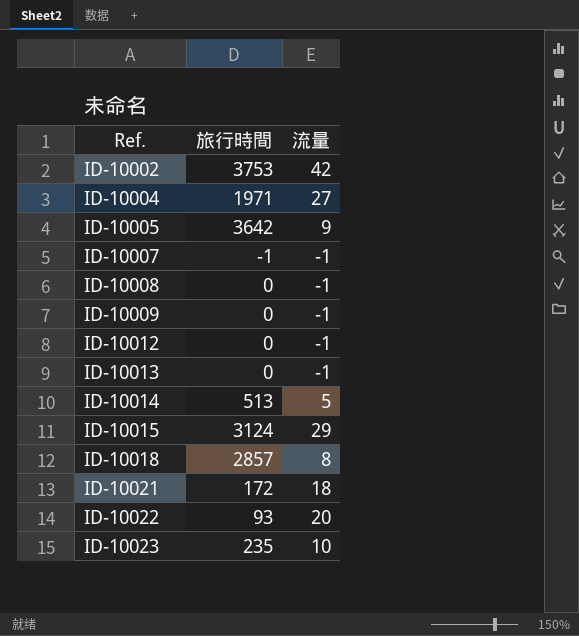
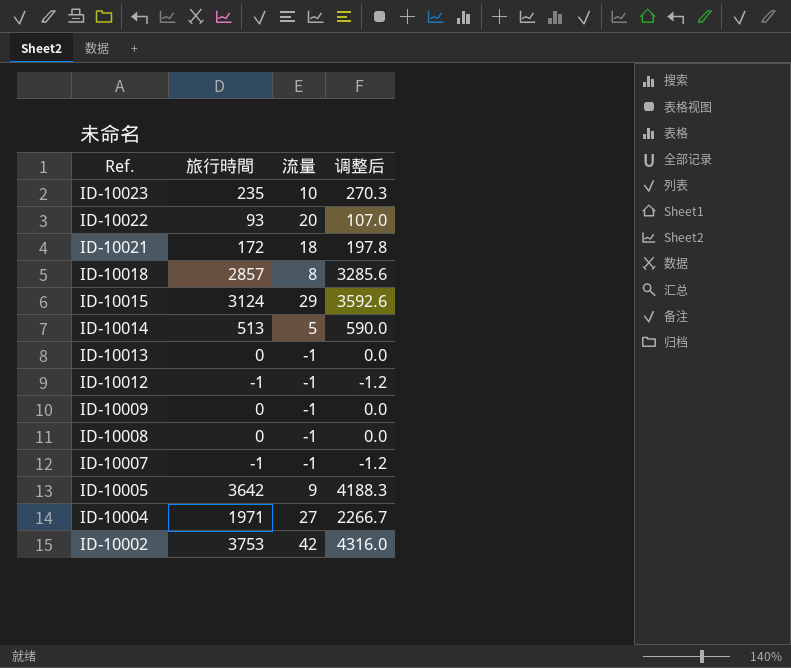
row order: Ref. ascending -> Ref. descending
column 调整后 | formula: none -> [旅行時間] * 1.15
ID-10012 | 旅行時間: 0 -> -1

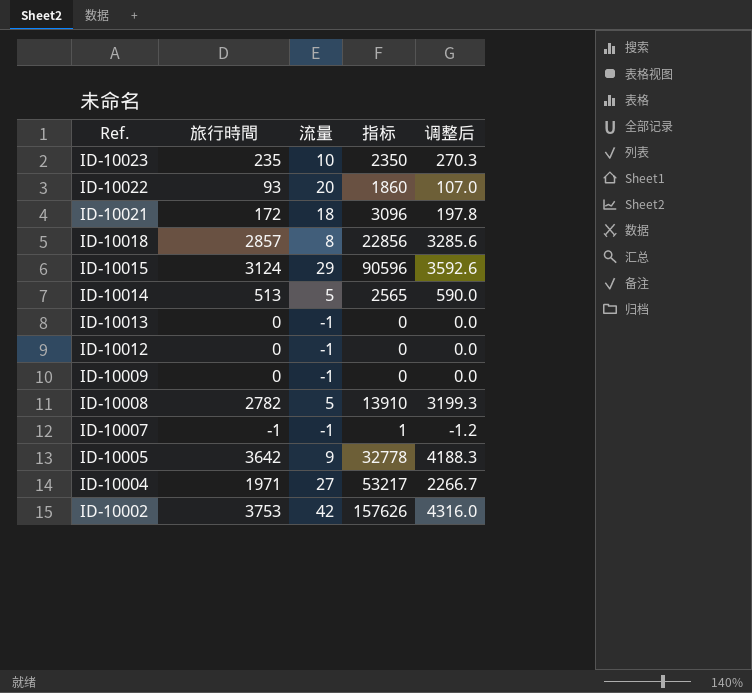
column 指标 | formula: none -> [旅行時間] * [流量]
ID-10012 | 旅行時間: -1 -> 0
ID-10012 | 调整后: -1.2 -> 0.0
ID-10008 | 旅行時間: 0 -> 2782
ID-10008 | 流量: -1 -> 5
ID-10008 | 调整后: 0.0 -> 3199.3

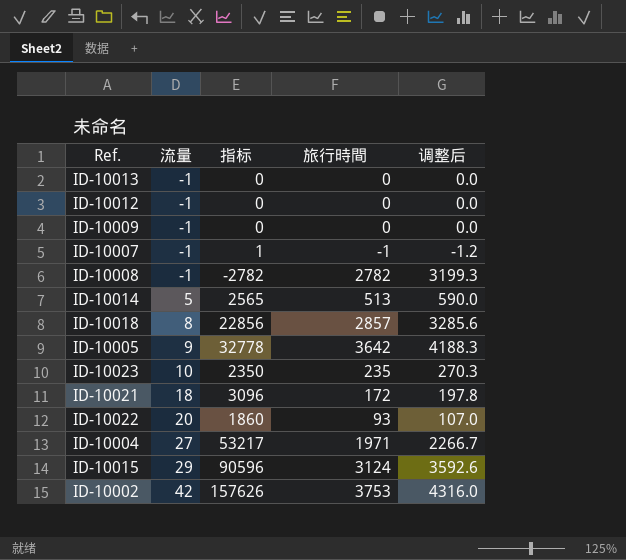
row order: Ref. descending -> 流量 ascending
column 旅行時間 | position: 2 -> 4
ID-10008 | 流量: 5 -> -1
ID-10008 | 指标: 13910 -> -2782

